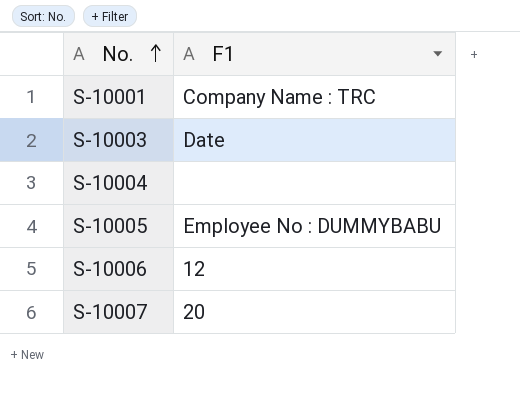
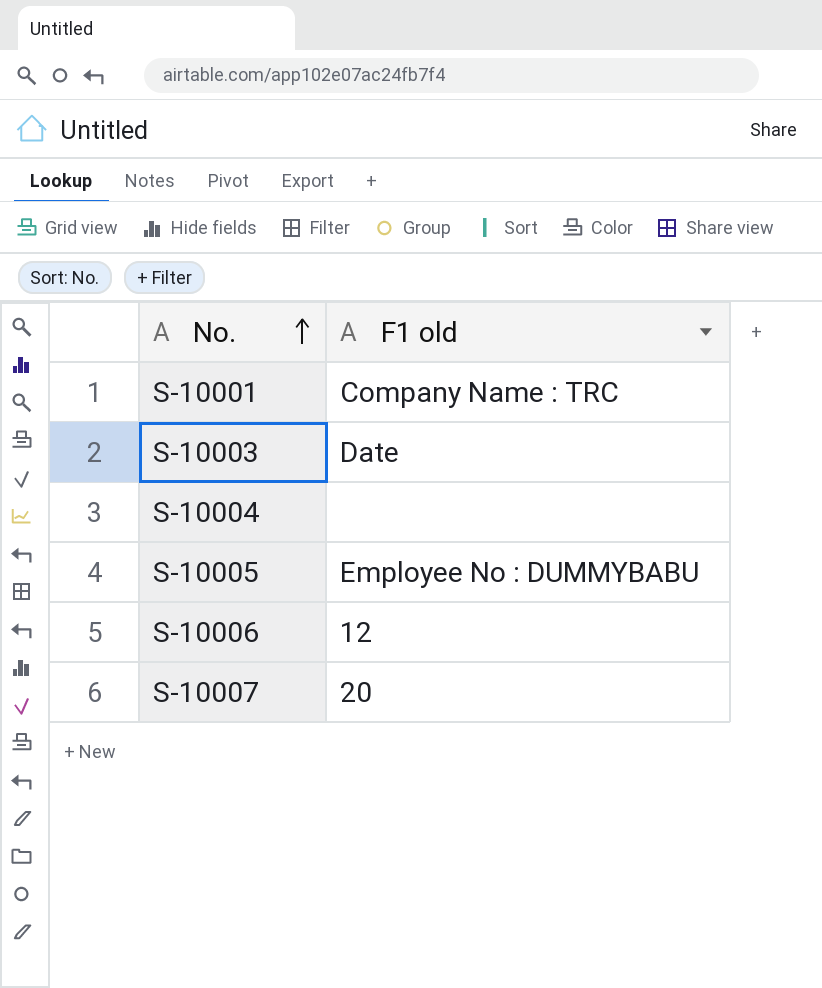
column name: F1 -> F1 old

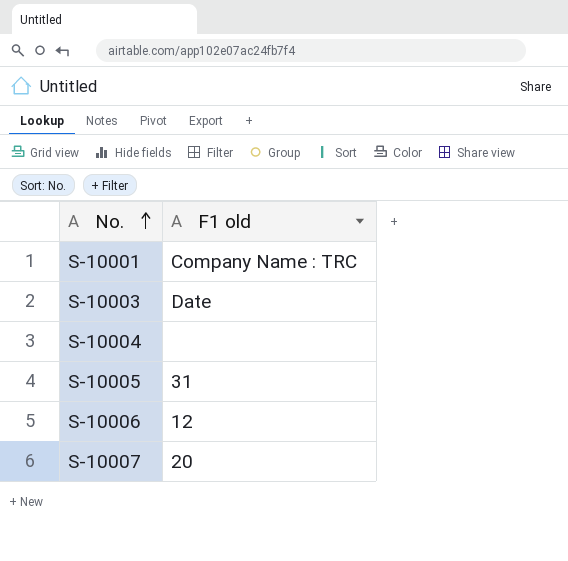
S-10005 | F1 old: Employee No : DUMMYBABU -> 31

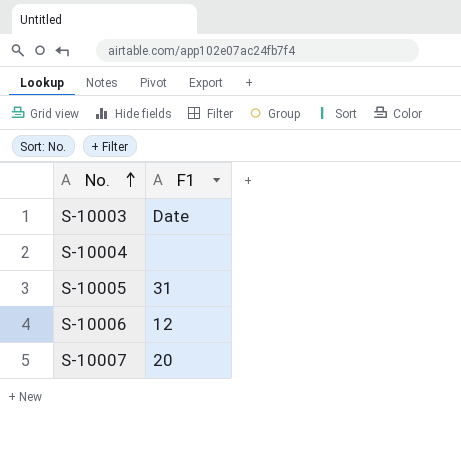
column name: F1 old -> F1
row S-10001: Company Name : TRC -> none

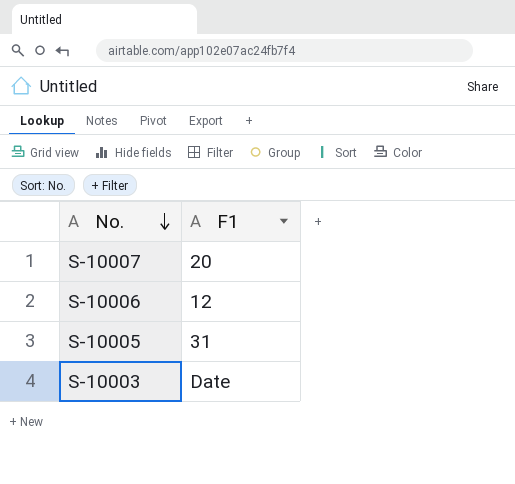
row order: No. ascending -> No. descending
row S-10004: none -> none

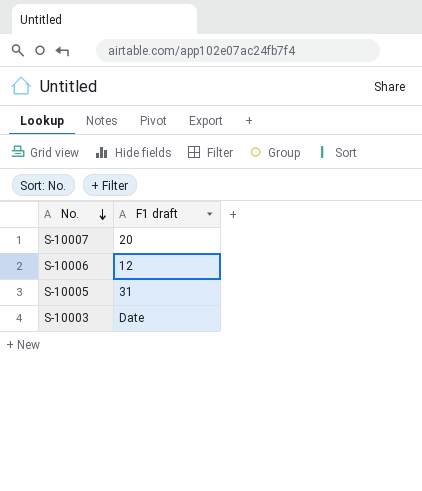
column name: F1 -> F1 draft

